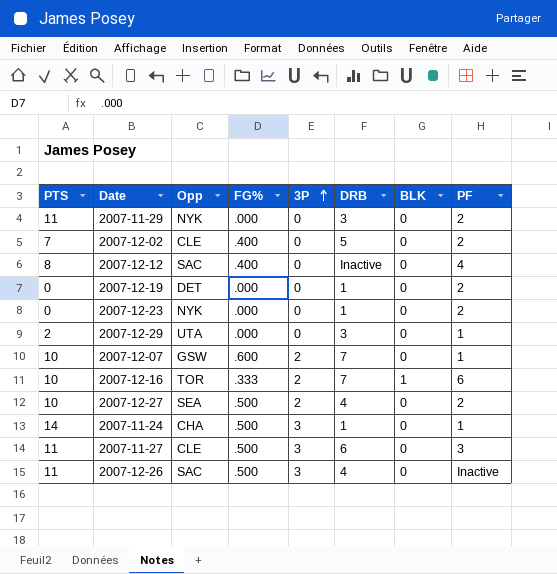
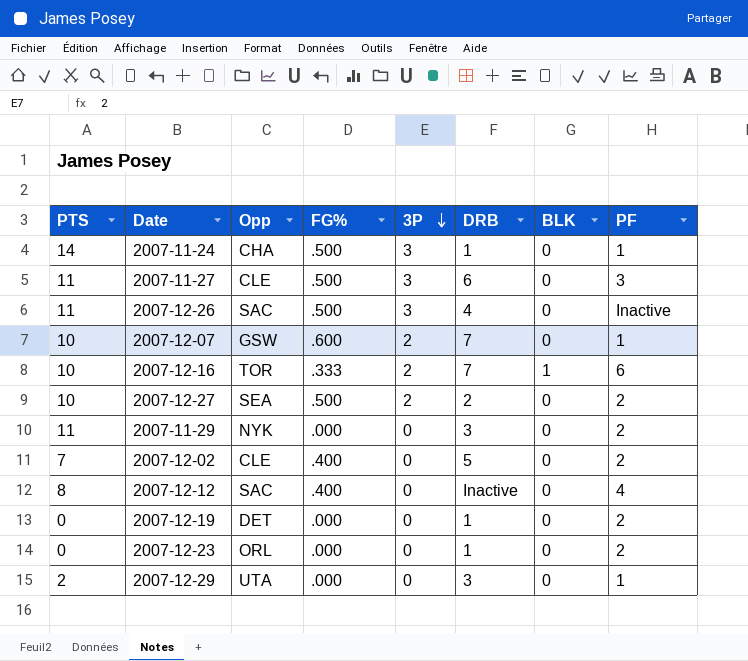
row order: 3P ascending -> 3P descending
2007-12-27 | DRB: 4 -> 2
2007-12-23 | Opp: NYK -> ORL

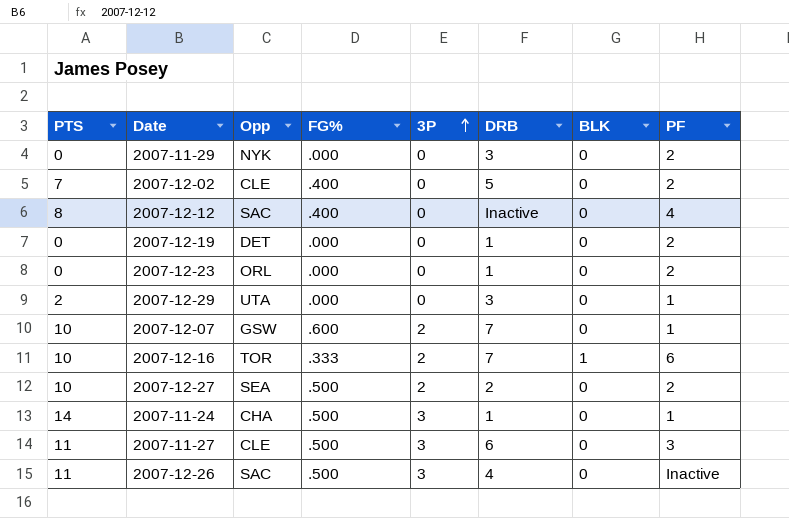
row order: 3P descending -> 3P ascending
2007-11-29 | PTS: 11 -> 0

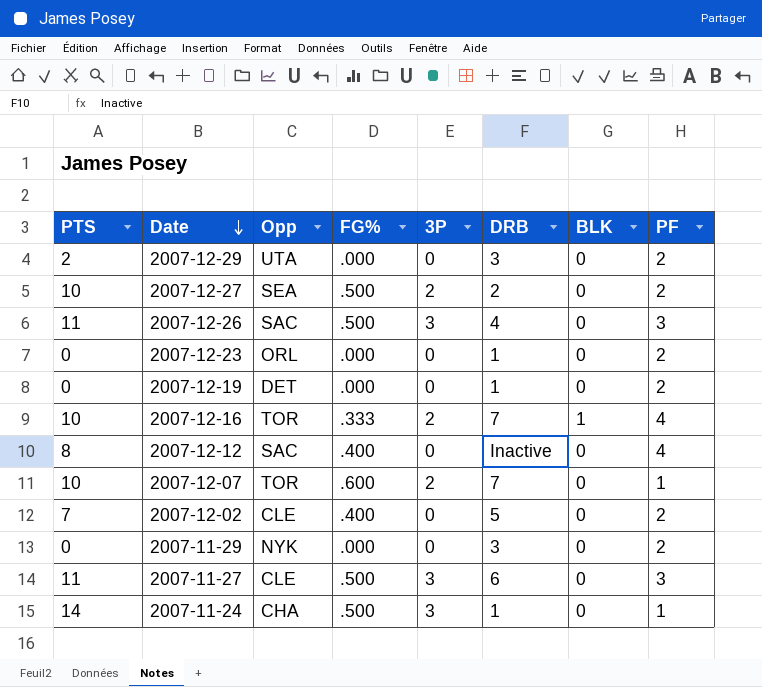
row order: 3P ascending -> Date descending
2007-12-29 | PF: 1 -> 2
2007-12-26 | PF: Inactive -> 3
2007-12-16 | PF: 6 -> 4
2007-12-07 | Opp: GSW -> TOR

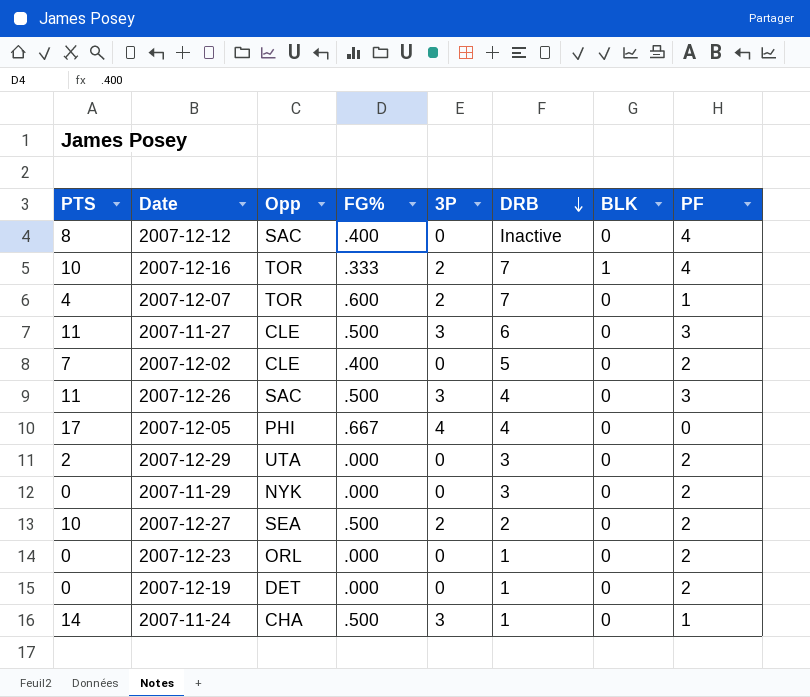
row order: Date descending -> DRB descending
2007-12-07 | PTS: 10 -> 4
row 2007-12-05: none -> 17 | PHI | .667 | 4 | 4 | 0 | 0

